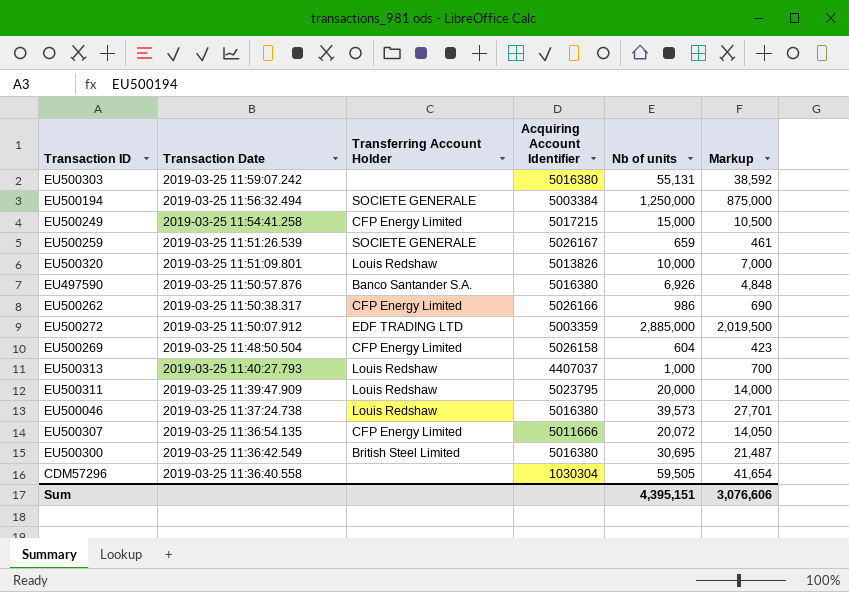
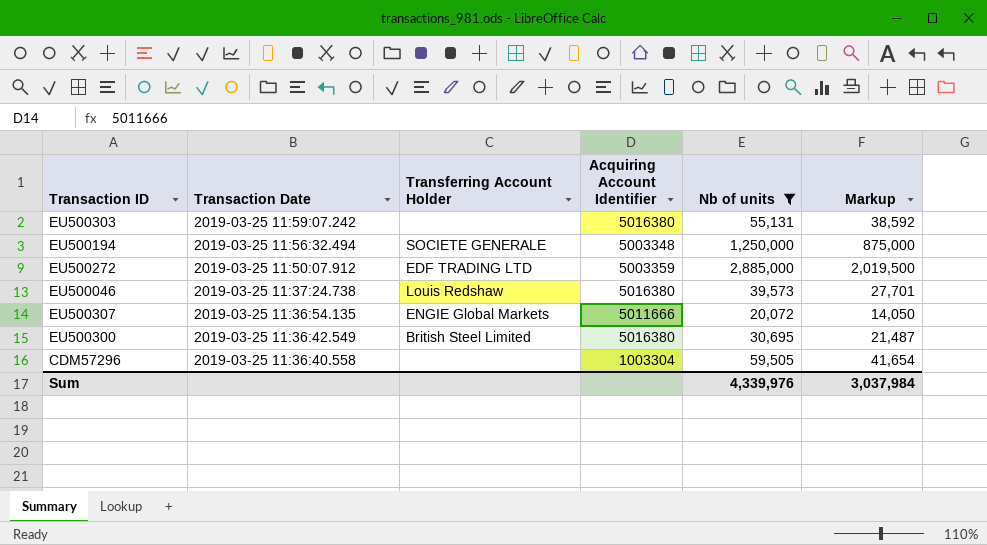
filter: none -> Nb of units >= 20,072
EU500194 | Acquiring Account Identifier: 5003384 -> 5003348
EU500307 | Transferring Account Holder: CFP Energy Limited -> ENGIE Global Markets
CDM57296 | Acquiring Account Identifier: 1030304 -> 1003304
Sum | Nb of units: 4,395,151 -> 4,339,976
Sum | Markup: 3,076,606 -> 3,037,984

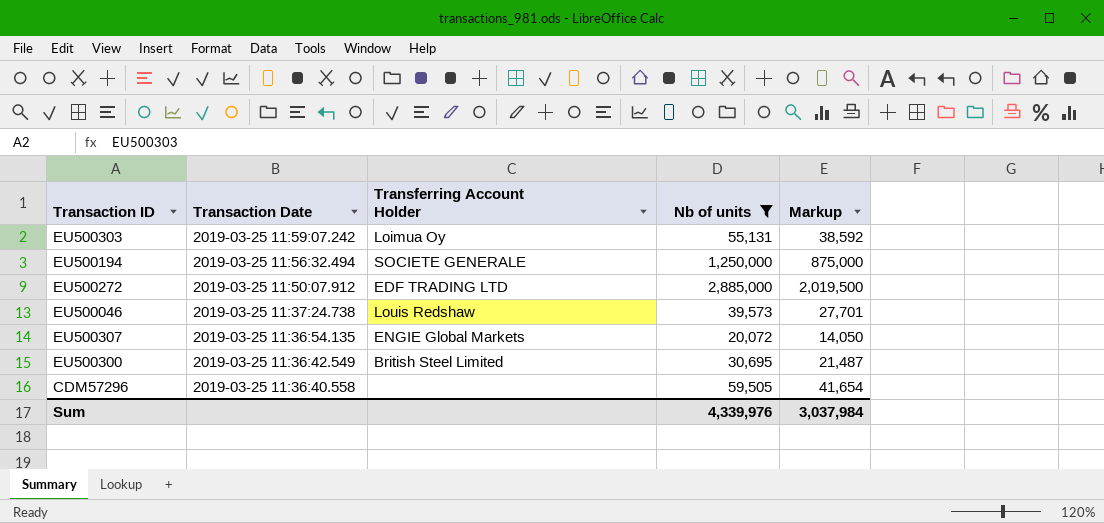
column Acquiring Account Identifier | position: 4 -> none
EU500303 | Transferring Account Holder: none -> Loimua Oy

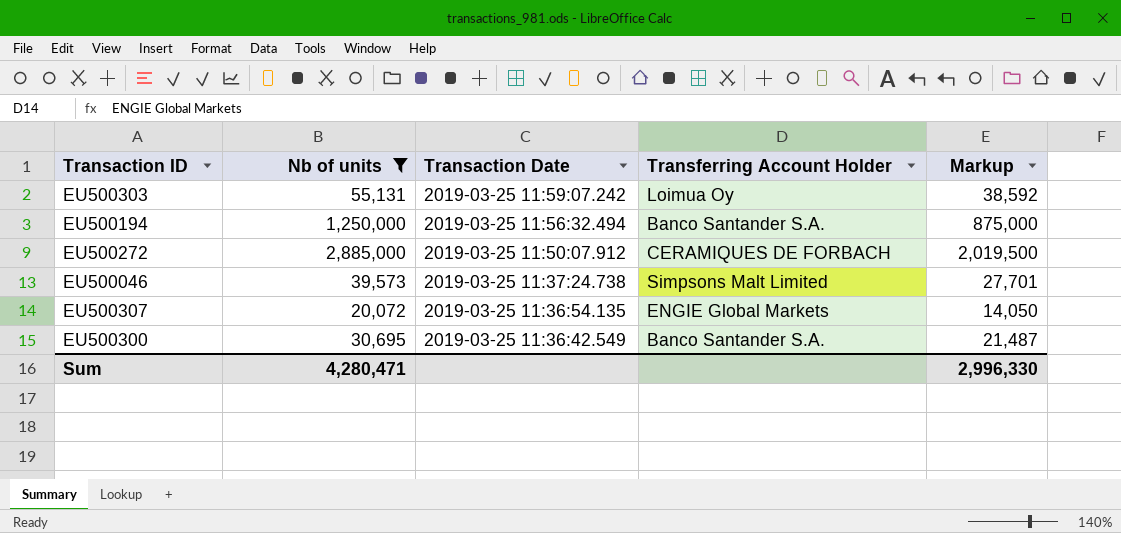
column Nb of units | position: 4 -> 2
row CDM57296: 2019-03-25 11:36:40.558 | none | 59,505 | 41,654 -> none
EU500194 | Transferring Account Holder: SOCIETE GENERALE -> Banco Santander S.A.
EU500272 | Transferring Account Holder: EDF TRADING LTD -> CERAMIQUES DE FORBACH
EU500046 | Transferring Account Holder: Louis Redshaw -> Simpsons Malt Limited
EU500300 | Transferring Account Holder: British Steel Limited -> Banco Santander S.A.
Sum | Nb of units: 4,339,976 -> 4,280,471
Sum | Markup: 3,037,984 -> 2,996,330

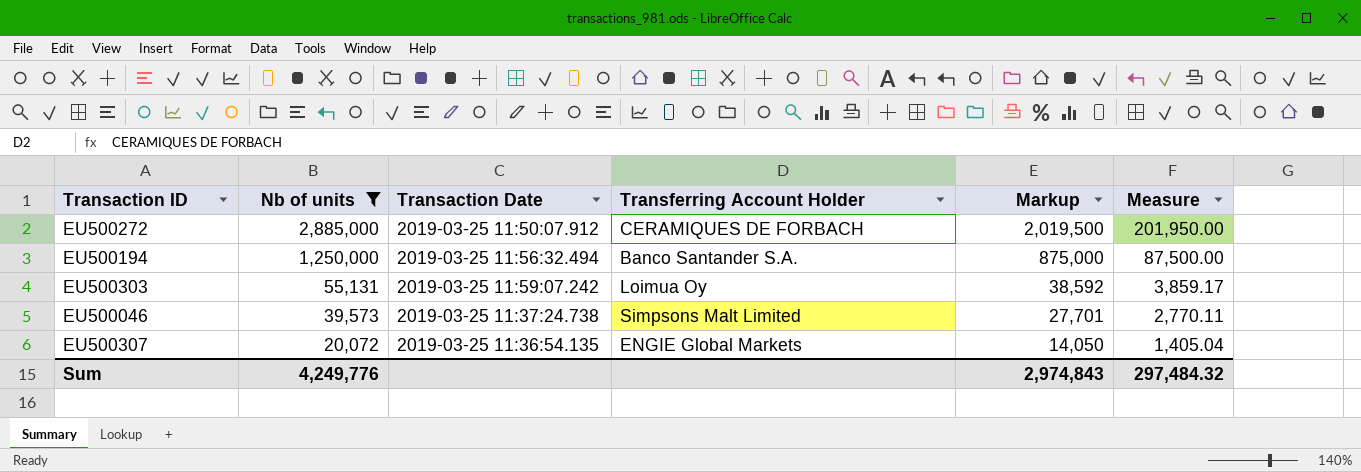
row order: Transaction Date descending -> Nb of units descending
column Measure | formula: none -> [Nb of units] * 0.07
row EU500300: 30,695 | 2019-03-25 11:36:42.549 | Banco Santander S.A. | 21,487 -> none
Sum | Nb of units: 4,280,471 -> 4,249,776
Sum | Markup: 2,996,330 -> 2,974,843

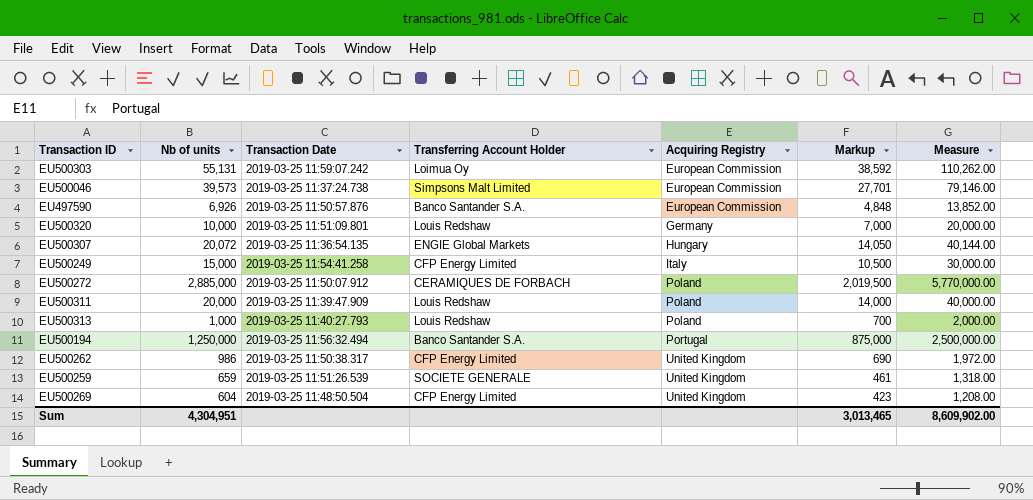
filter: Nb of units >= 20,072 -> none
row order: Nb of units descending -> Acquiring Registry ascending
column Acquiring Registry | position: none -> 5
column Measure | formula: [Nb of units] * 0.07 -> [Nb of units] * 2
Sum | Nb of units: 4,249,776 -> 4,304,951
Sum | Markup: 2,974,843 -> 3,013,465
Sum | Measure: 297,484.32 -> 8,609,902.00

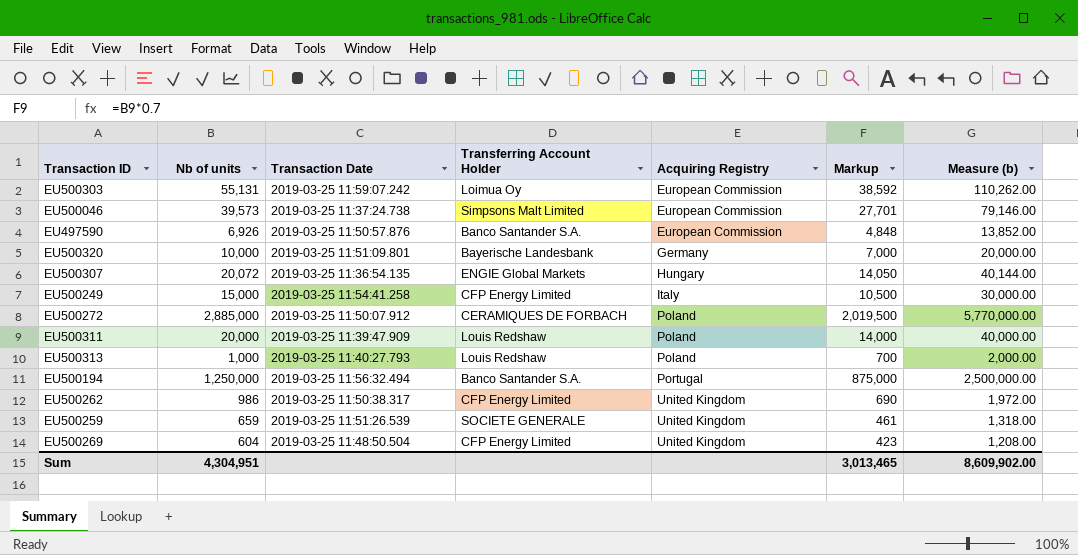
column name: Measure -> Measure (b)
EU500320 | Transferring Account Holder: Louis Redshaw -> Bayerische Landesbank

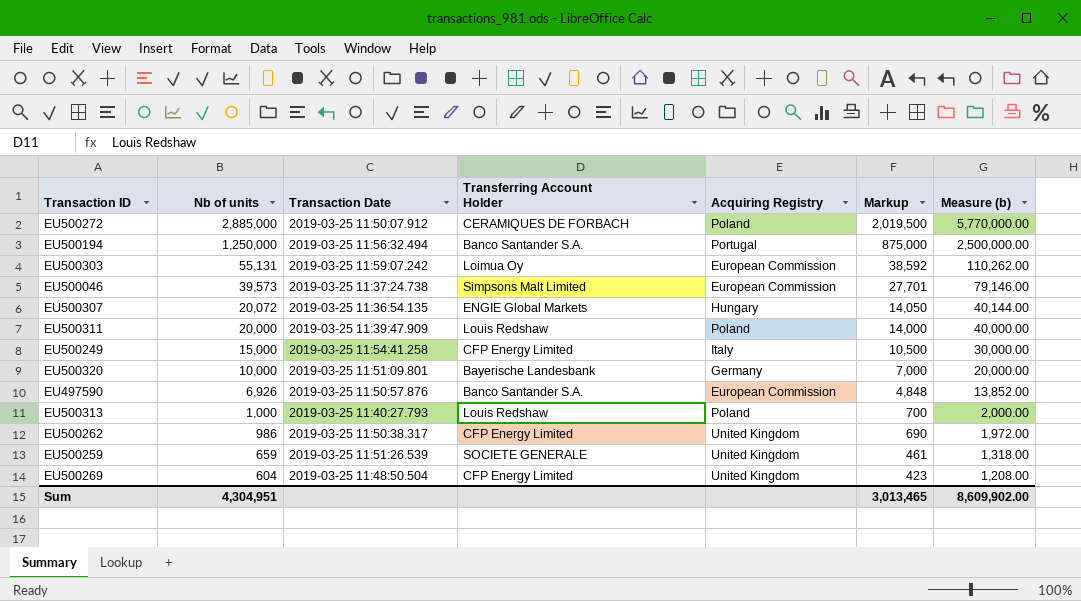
row order: Acquiring Registry ascending -> Nb of units descending

